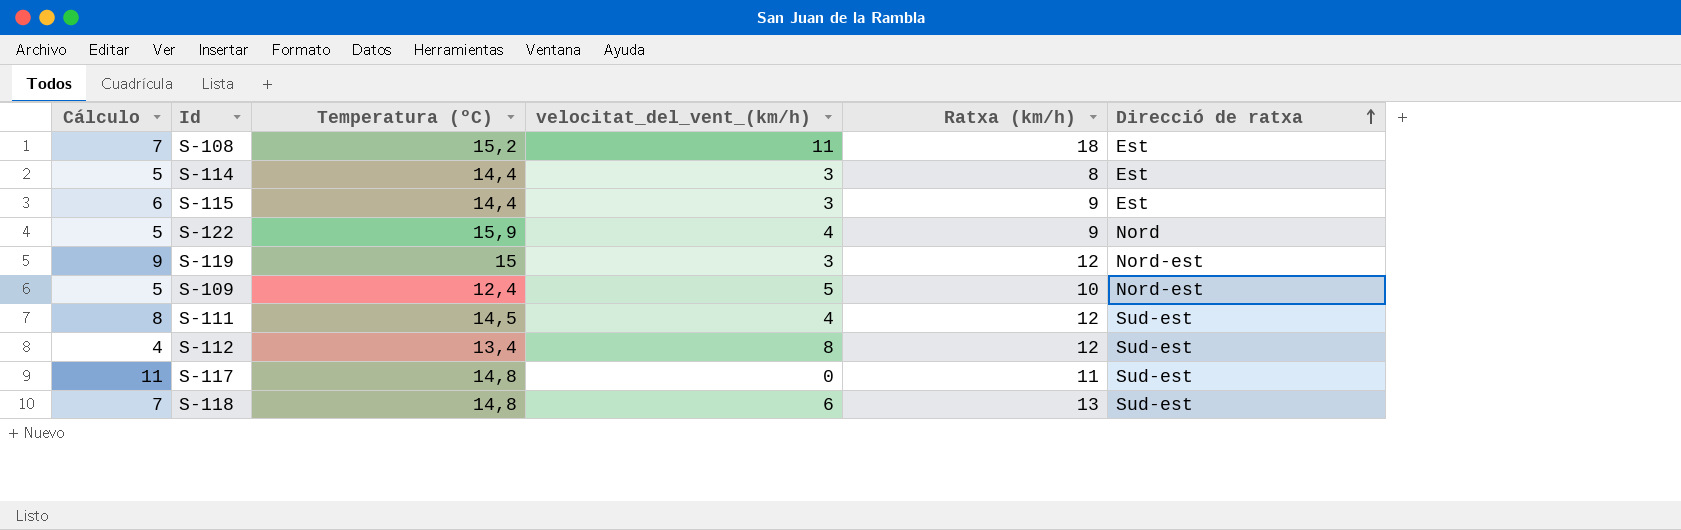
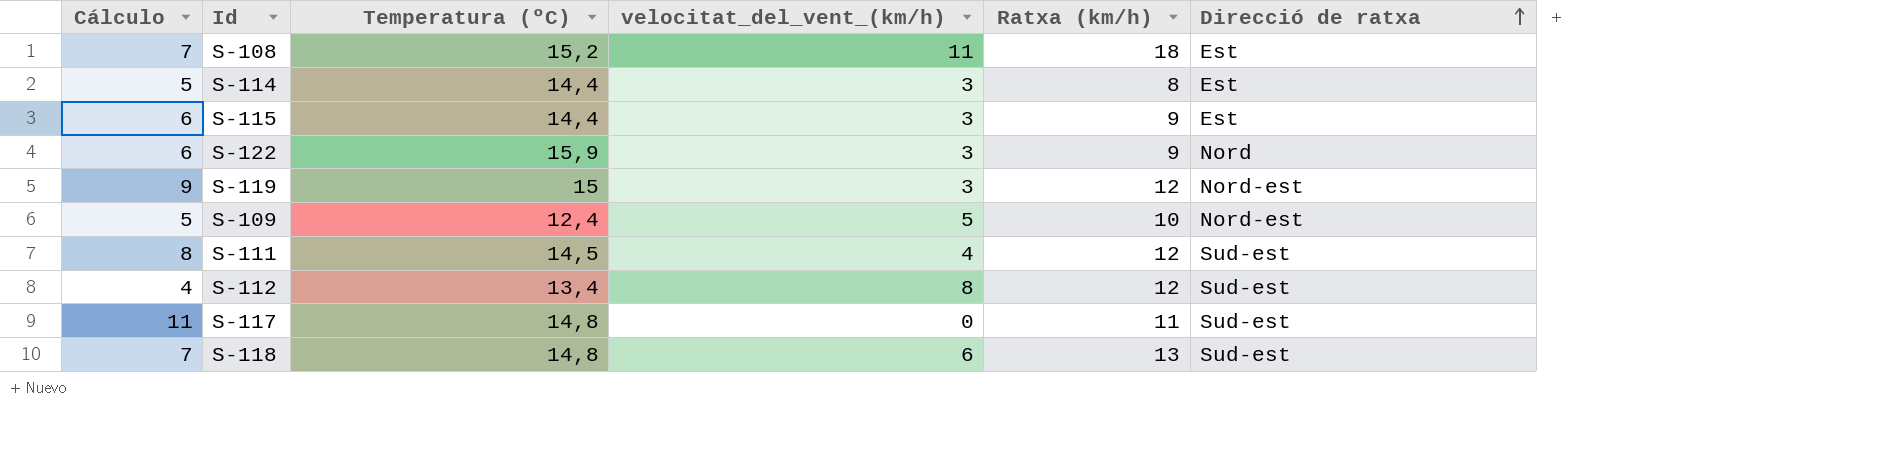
S-122 | Cálculo: 5 -> 6
S-122 | velocitat_del_vent_(km/h): 4 -> 3

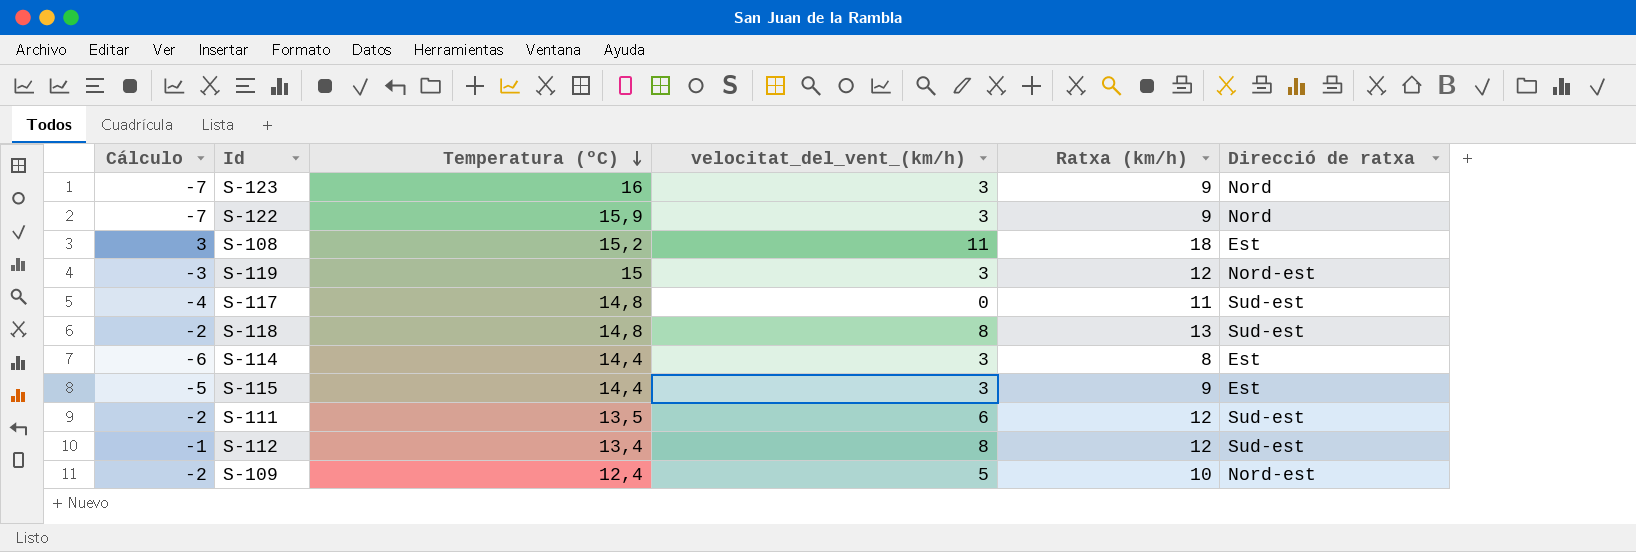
row order: Direcció de ratxa ascending -> Temperatura (ºC) descending
column Cálculo | formula: [Ratxa (km/h)] - [velocitat_del_vent_(km/h)] -> [Ratxa (km/h)] - [Temperatura (ºC)]
row S-123: none -> -7 | 16 | 3 | 9 | Nord
S-118 | velocitat_del_vent_(km/h): 6 -> 8
S-111 | Temperatura (ºC): 14,5 -> 13,5
S-111 | velocitat_del_vent_(km/h): 4 -> 6

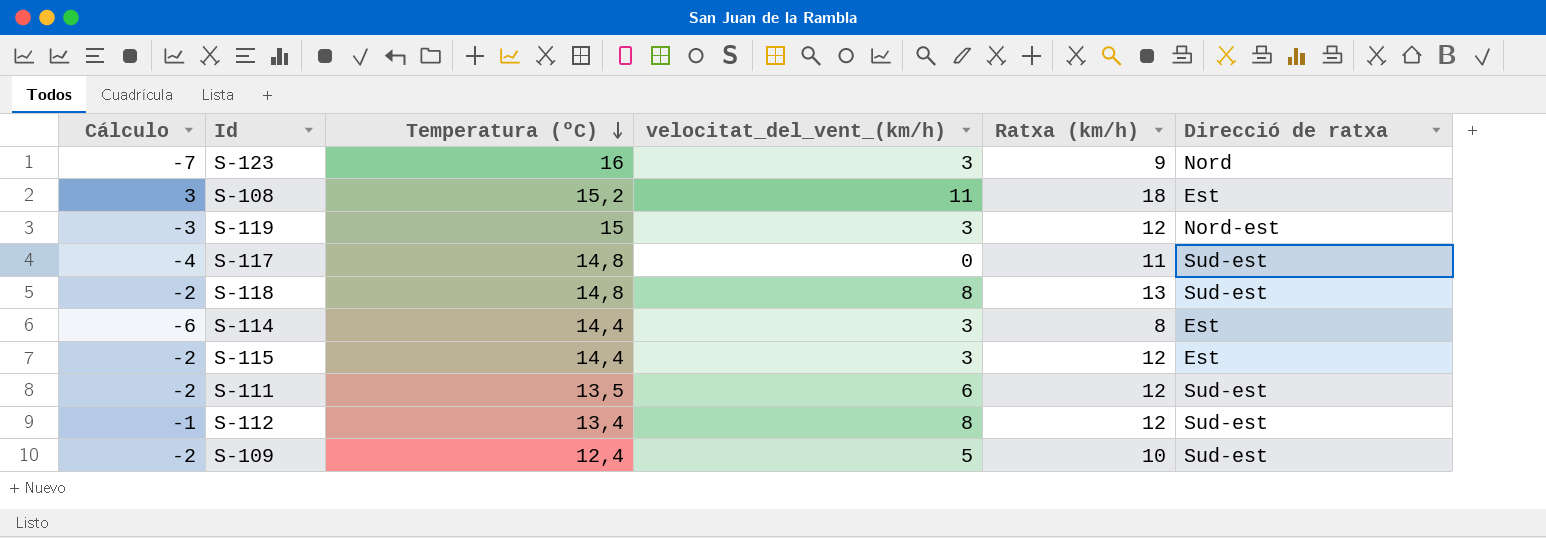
row S-122: -7 | 15,9 | 3 | 9 | Nord -> none
S-115 | Cálculo: -5 -> -2
S-115 | Ratxa (km/h): 9 -> 12
S-109 | Direcció de ratxa: Nord-est -> Sud-est

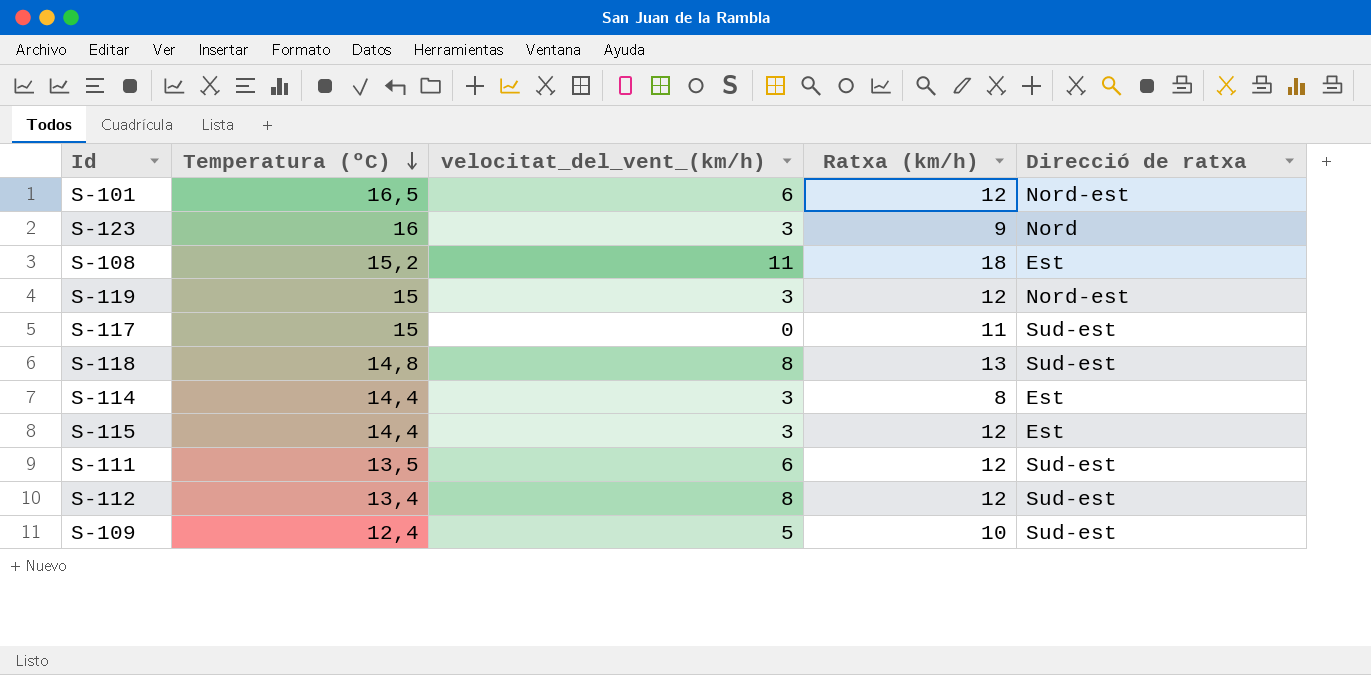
column Cálculo | formula: [Ratxa (km/h)] - [Temperatura (ºC)] -> none
row S-101: none -> 16,5 | 6 | 12 | Nord-est
S-117 | Temperatura (ºC): 14,8 -> 15

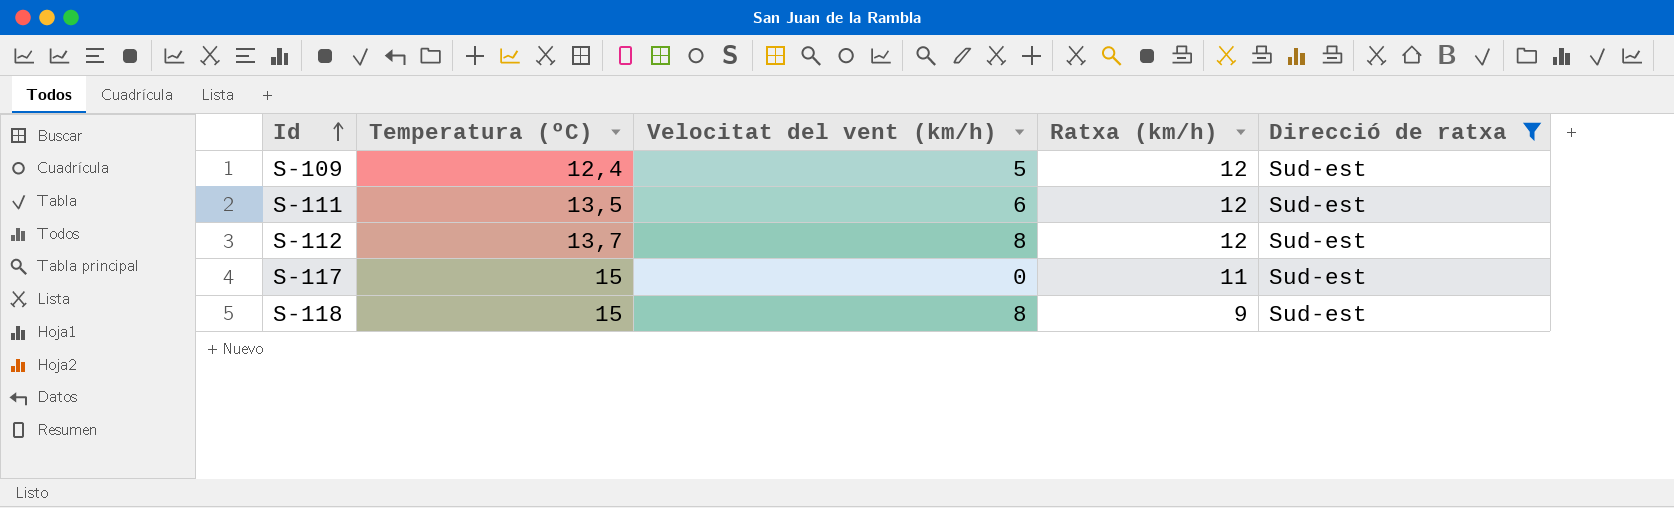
filter: none -> Direcció de ratxa = Sud-est
row order: Temperatura (ºC) descending -> Id ascending
column name: velocitat_del_vent_(km/h) -> Velocitat del vent (km/h)
S-109 | Ratxa (km/h): 10 -> 12
S-112 | Temperatura (ºC): 13,4 -> 13,7
S-118 | Temperatura (ºC): 14,8 -> 15
S-118 | Ratxa (km/h): 13 -> 9

